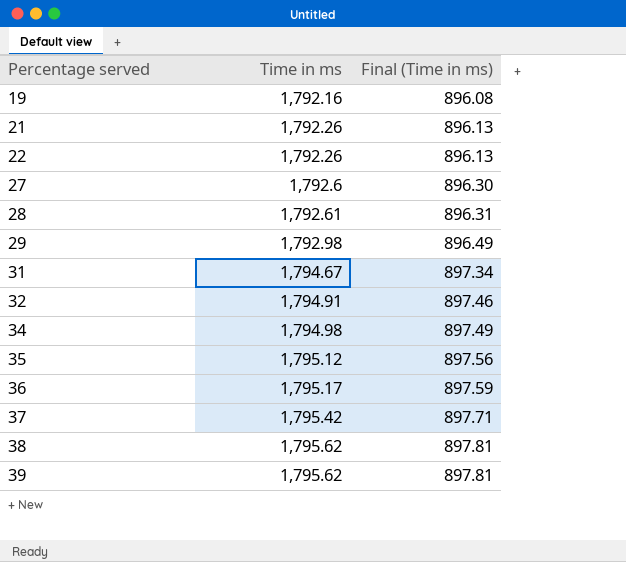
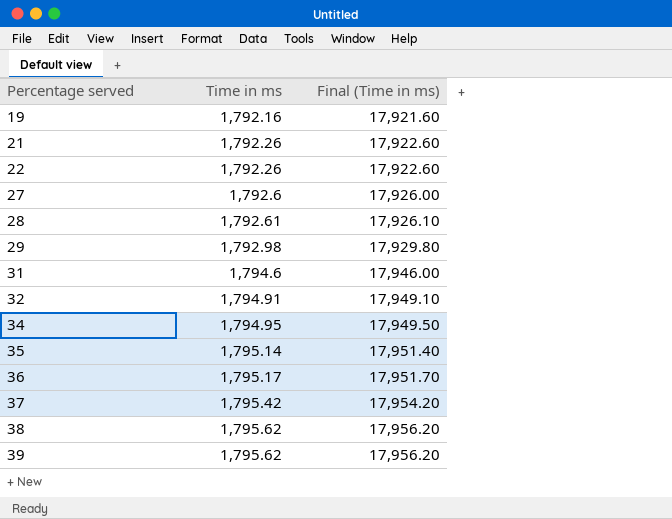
column Final (Time in ms) | formula: [Time in ms] * 0.5 -> [Time in ms] * 10
31 | Time in ms: 1,794.67 -> 1,794.6
34 | Time in ms: 1,794.98 -> 1,794.95
35 | Time in ms: 1,795.12 -> 1,795.14

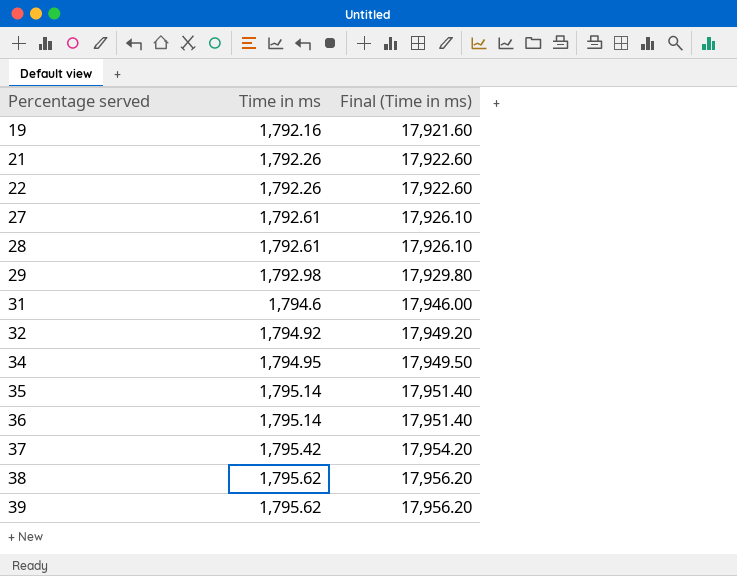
27 | Time in ms: 1,792.6 -> 1,792.61
27 | Final (Time in ms): 17,926.00 -> 17,926.10
32 | Time in ms: 1,794.91 -> 1,794.92
32 | Final (Time in ms): 17,949.10 -> 17,949.20
36 | Time in ms: 1,795.17 -> 1,795.14
36 | Final (Time in ms): 17,951.70 -> 17,951.40

